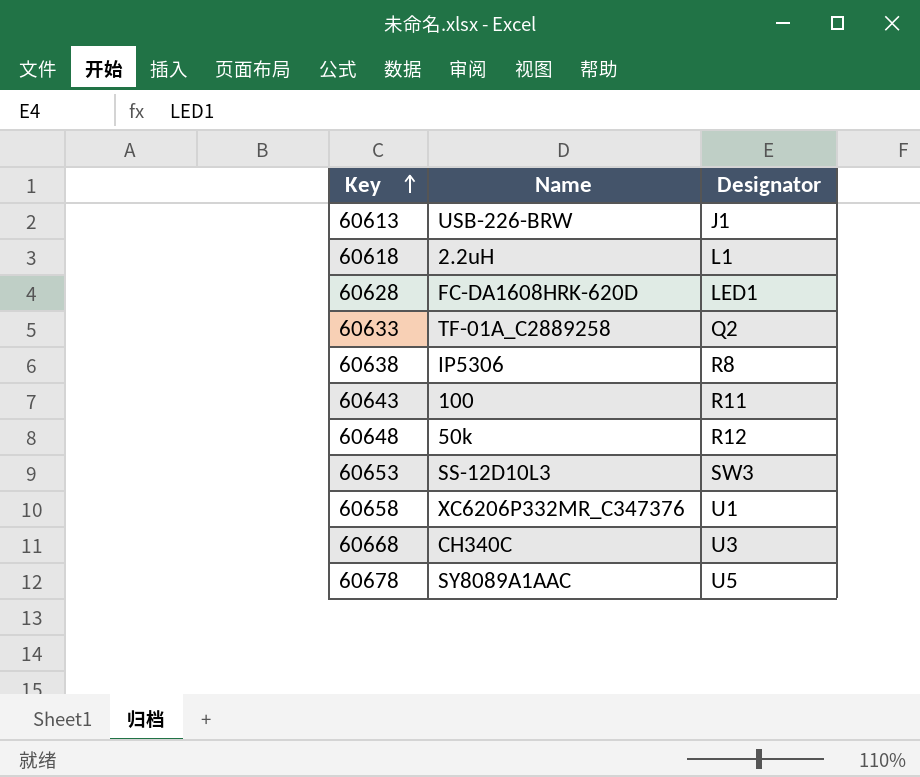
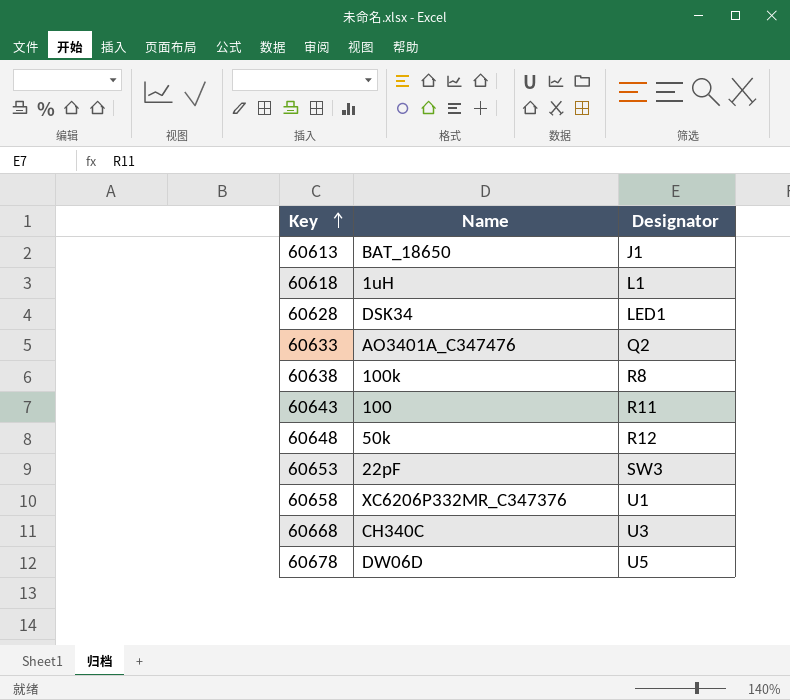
60613 | Name: USB-226-BRW -> BAT_18650
60618 | Name: 2.2uH -> 1uH
60628 | Name: FC-DA1608HRK-620D -> DSK34
60633 | Name: TF-01A_C2889258 -> AO3401A_C347476
60638 | Name: IP5306 -> 100k
60653 | Name: SS-12D10L3 -> 22pF
60678 | Name: SY8089A1AAC -> DW06D

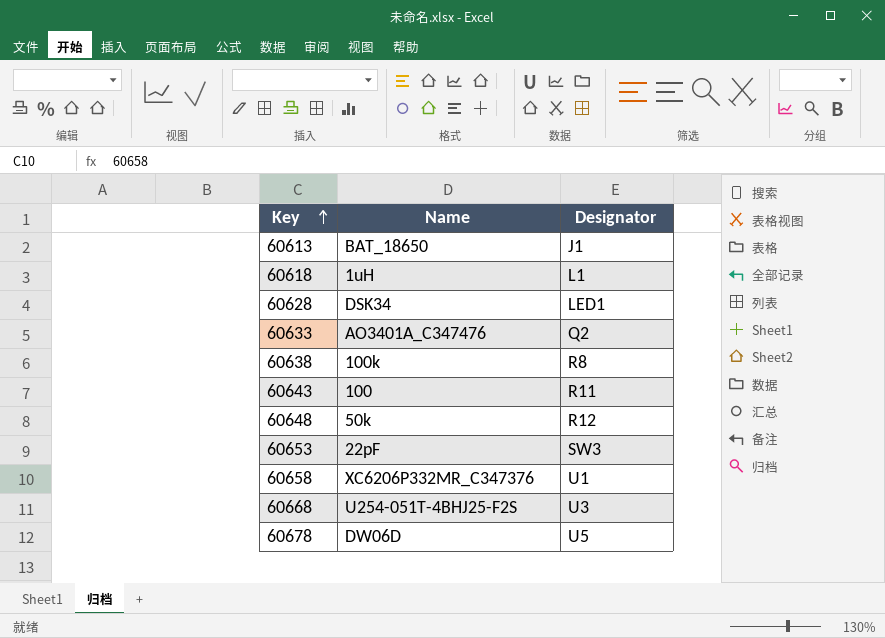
60668 | Name: CH340C -> U254-051T-4BHJ25-F2S

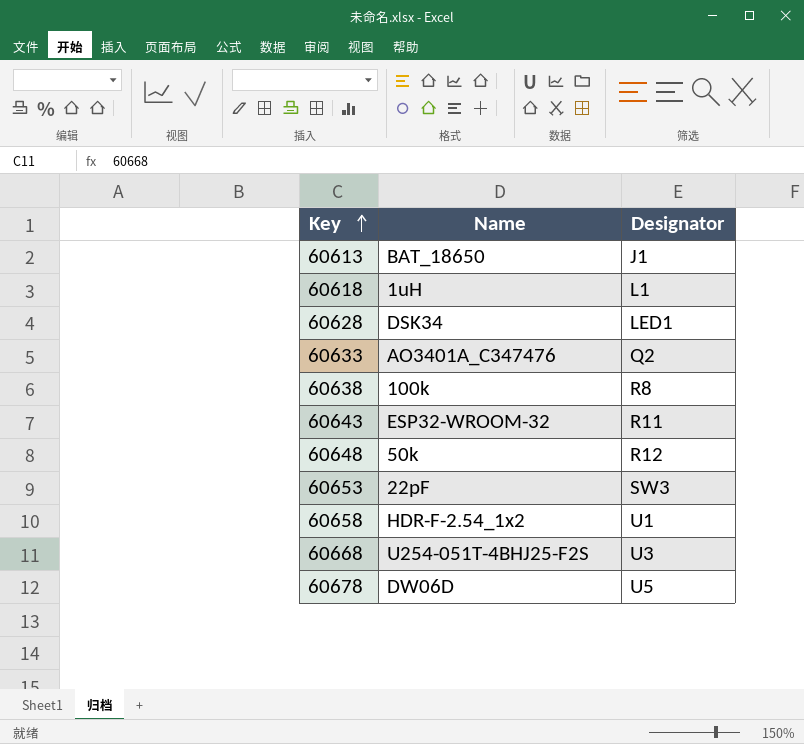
60643 | Name: 100 -> ESP32-WROOM-32
60658 | Name: XC6206P332MR_C347376 -> HDR-F-2.54_1x2

